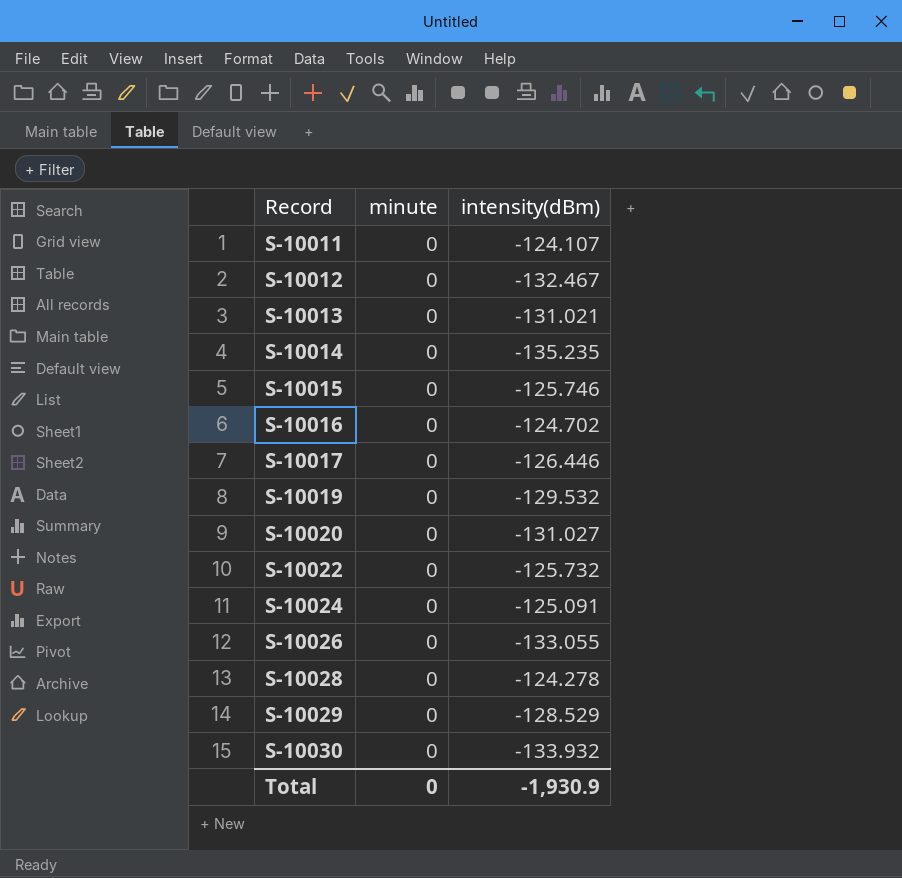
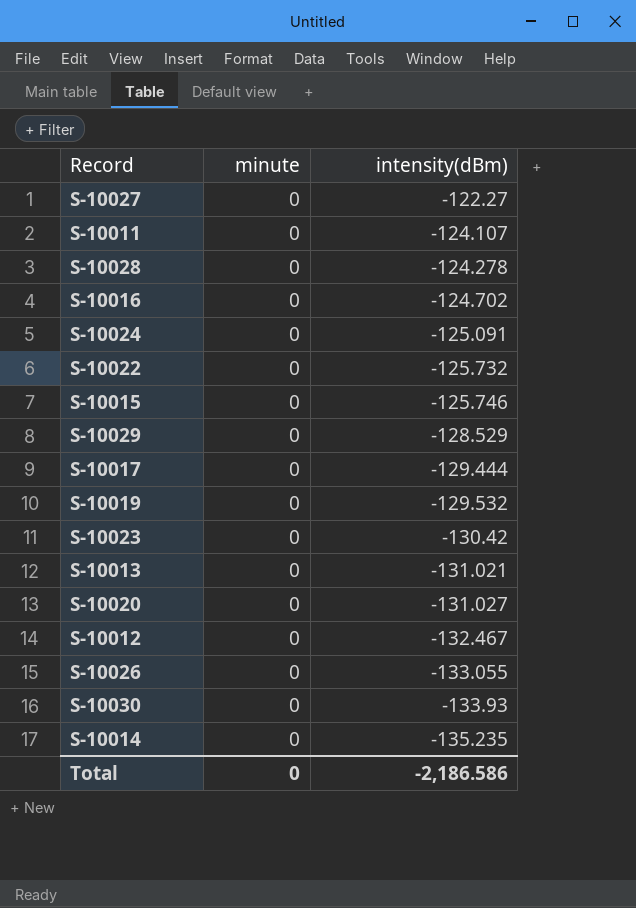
row order: Record ascending -> intensity(dBm) descending
row S-10027: none -> 0 | -122.27
S-10017 | intensity(dBm): -126.446 -> -129.444
row S-10023: none -> 0 | -130.42
S-10030 | intensity(dBm): -133.932 -> -133.93
Total | intensity(dBm): -1,930.9 -> -2,186.586

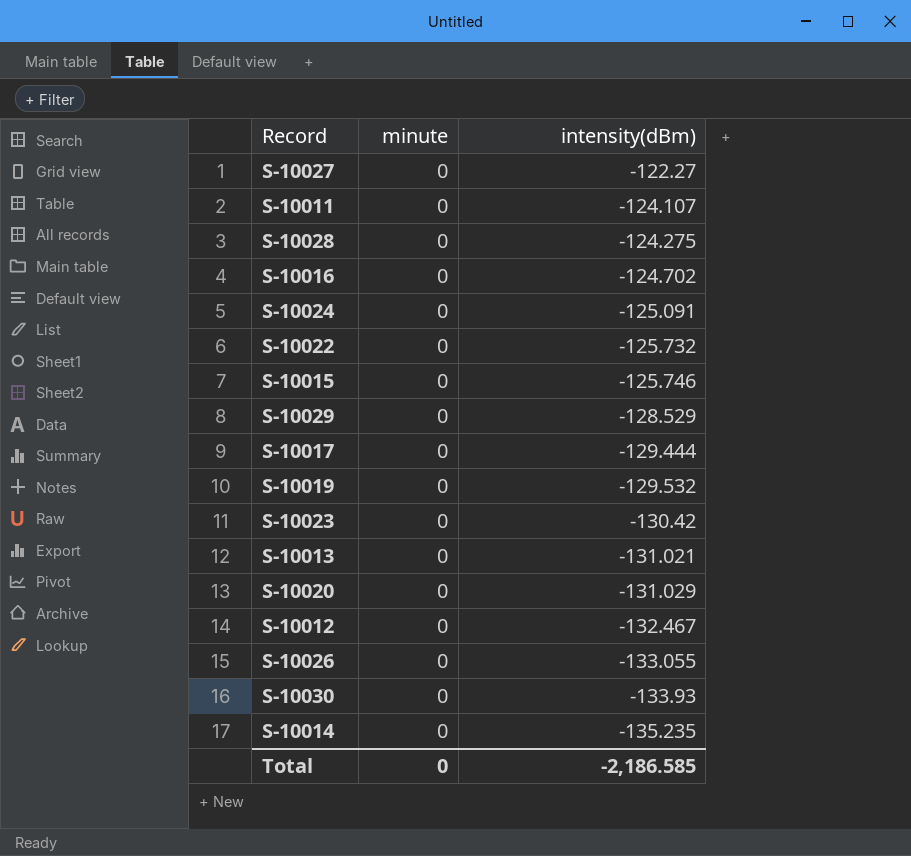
S-10028 | intensity(dBm): -124.278 -> -124.275
S-10020 | intensity(dBm): -131.027 -> -131.029
Total | intensity(dBm): -2,186.586 -> -2,186.585

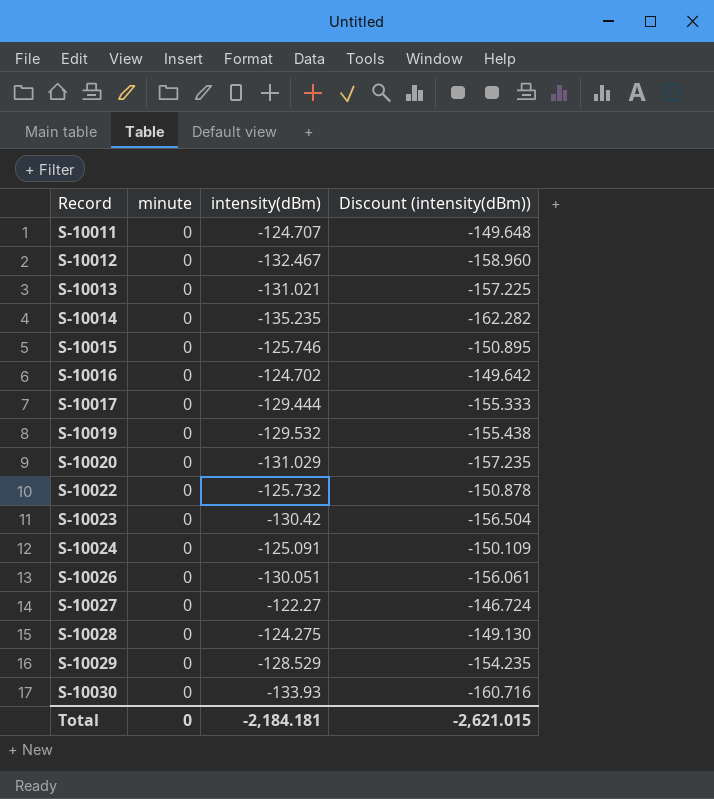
row order: intensity(dBm) descending -> Record ascending
column Discount (intensity(dBm)) | formula: none -> [intensity(dBm)] * 1.2
S-10011 | intensity(dBm): -124.107 -> -124.707
S-10026 | intensity(dBm): -133.055 -> -130.051
Total | intensity(dBm): -2,186.585 -> -2,184.181

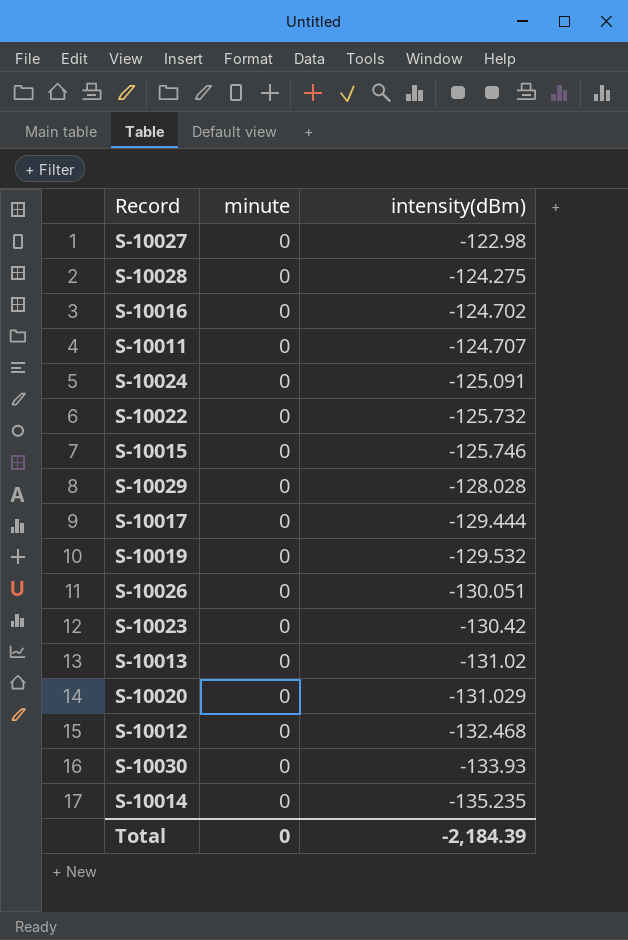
row order: Record ascending -> intensity(dBm) descending
column Discount (intensity(dBm)) | formula: [intensity(dBm)] * 1.2 -> none
S-10027 | intensity(dBm): -122.27 -> -122.98
S-10029 | intensity(dBm): -128.529 -> -128.028
S-10013 | intensity(dBm): -131.021 -> -131.02
S-10012 | intensity(dBm): -132.467 -> -132.468
Total | intensity(dBm): -2,184.181 -> -2,184.39

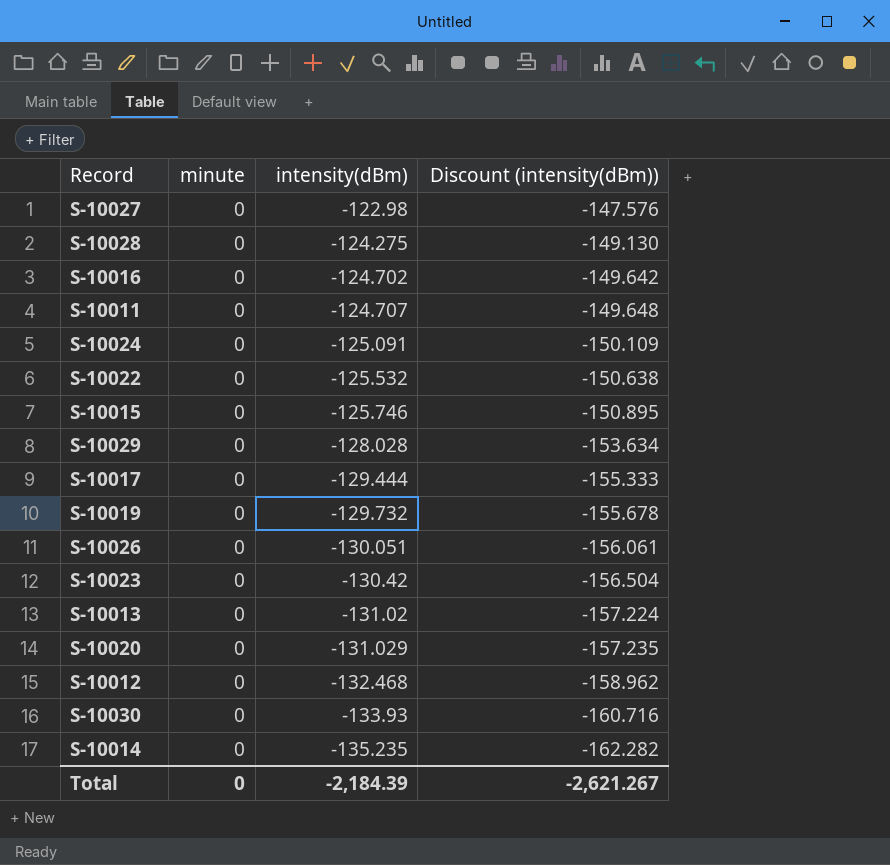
column Discount (intensity(dBm)) | formula: none -> [intensity(dBm)] * 1.2
S-10022 | intensity(dBm): -125.732 -> -125.532
S-10019 | intensity(dBm): -129.532 -> -129.732

